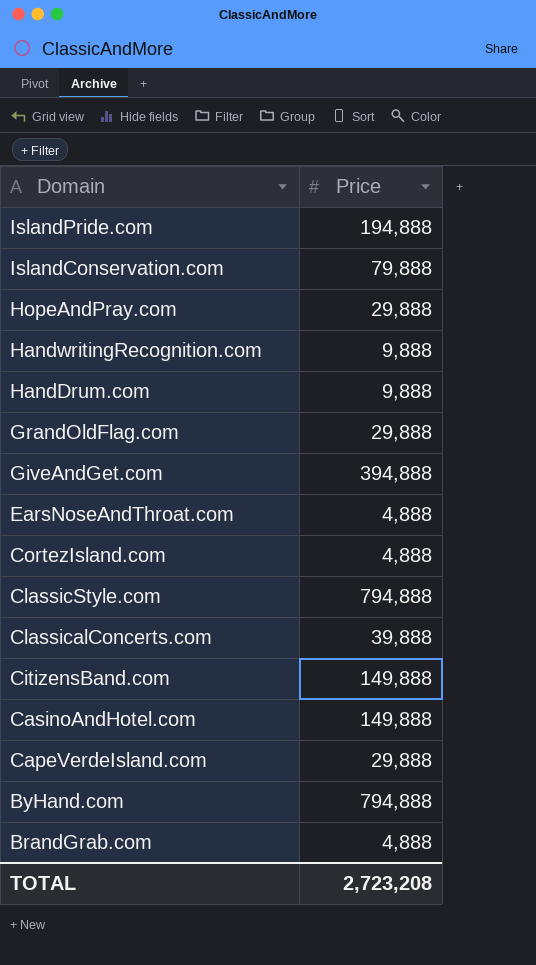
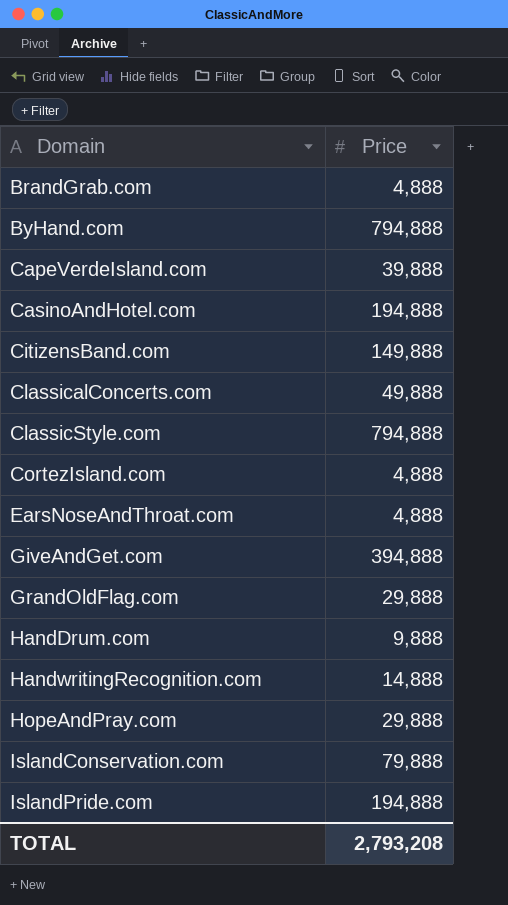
row order: Domain descending -> Domain ascending
CapeVerdeIsland.com | Price: 29,888 -> 39,888
CasinoAndHotel.com | Price: 149,888 -> 194,888
ClassicalConcerts.com | Price: 39,888 -> 49,888
HandwritingRecognition.com | Price: 9,888 -> 14,888
TOTAL | Price: 2,723,208 -> 2,793,208

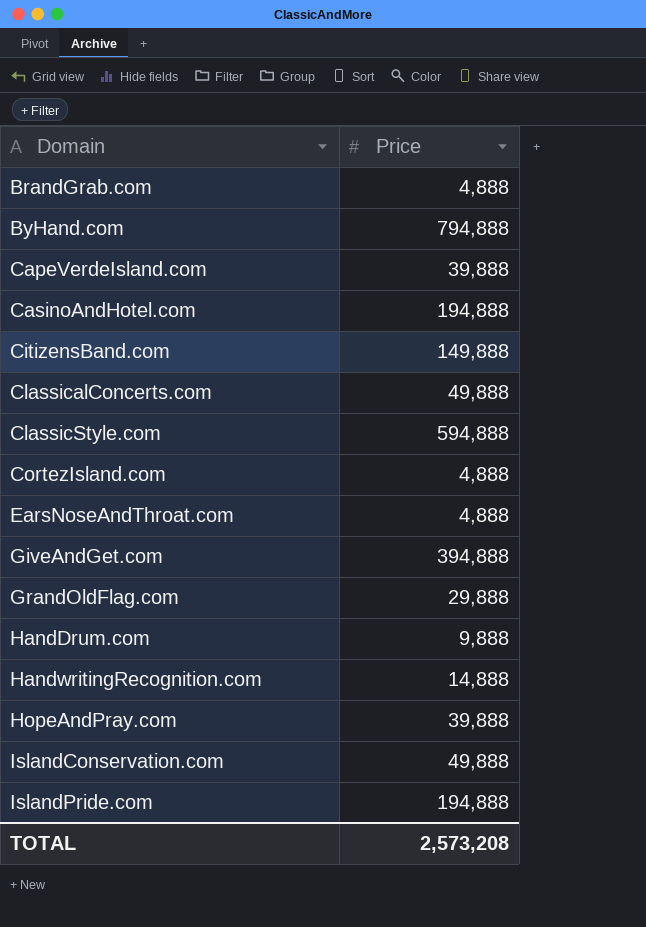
ClassicStyle.com | Price: 794,888 -> 594,888
HopeAndPray.com | Price: 29,888 -> 39,888
IslandConservation.com | Price: 79,888 -> 49,888
TOTAL | Price: 2,793,208 -> 2,573,208

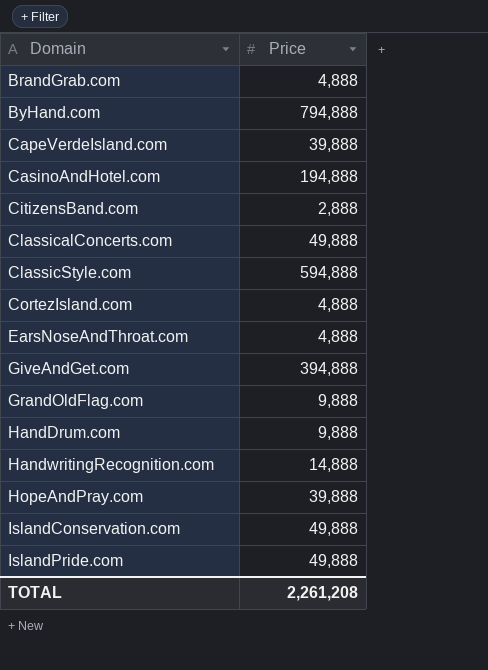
CitizensBand.com | Price: 149,888 -> 2,888
GrandOldFlag.com | Price: 29,888 -> 9,888
IslandPride.com | Price: 194,888 -> 49,888
TOTAL | Price: 2,573,208 -> 2,261,208

